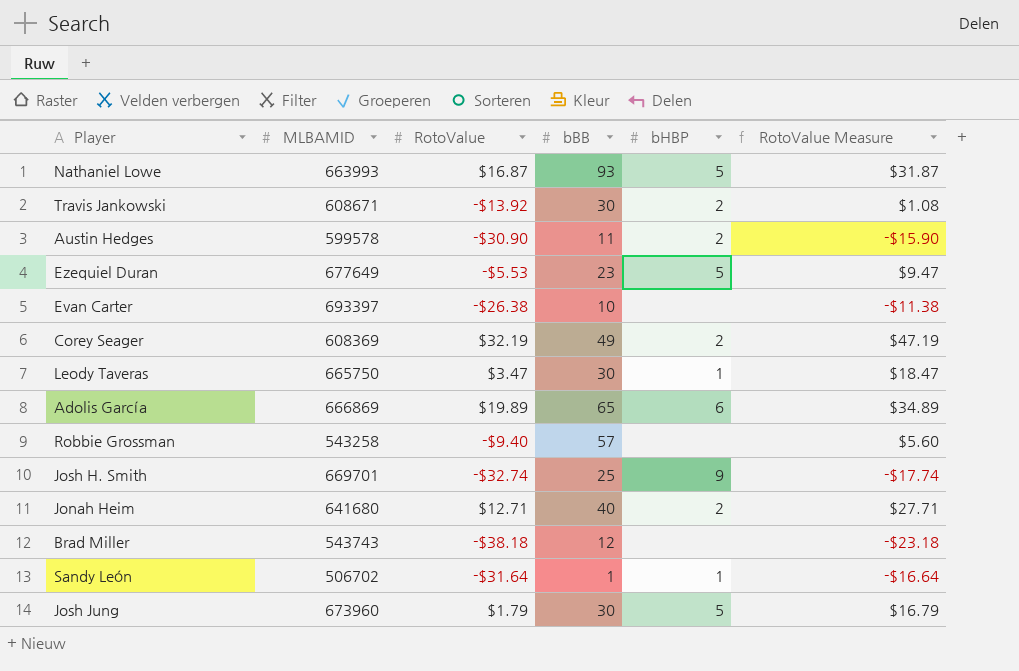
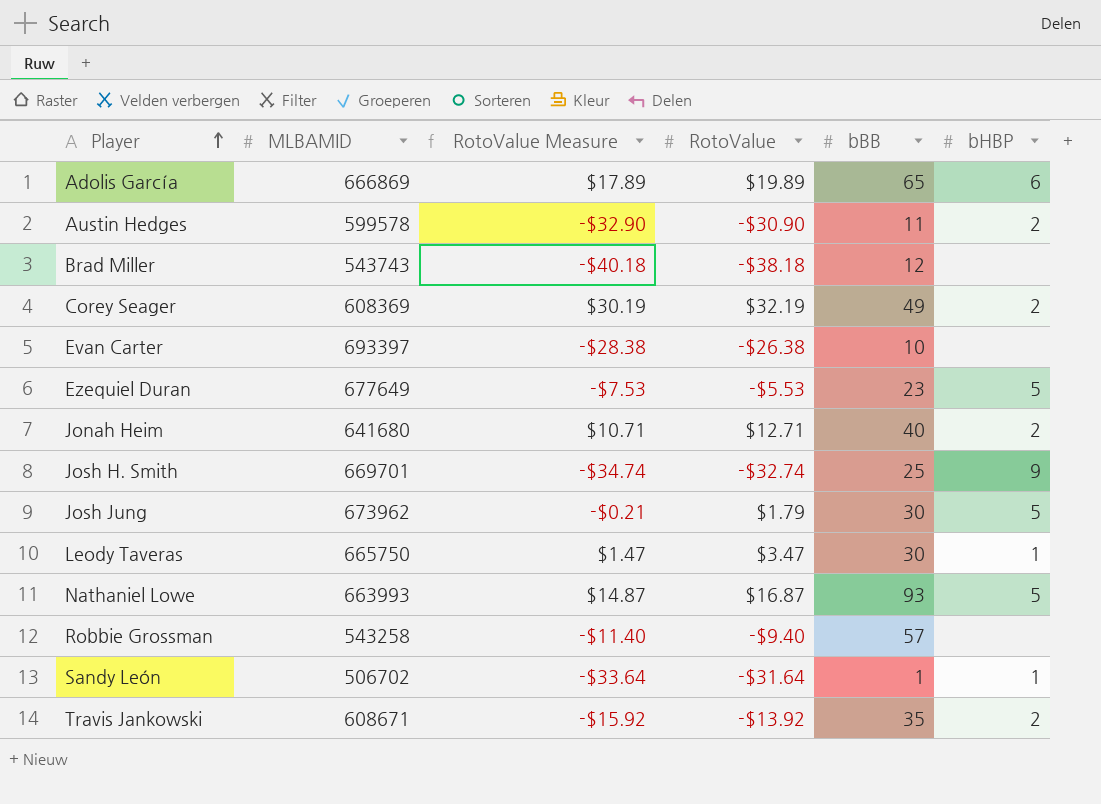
row order: none -> Player ascending
column RotoValue Measure | formula: [RotoValue] + 15 -> [RotoValue] - 2
column RotoValue Measure | position: 6 -> 3
Josh Jung | MLBAMID: 673960 -> 673962
Travis Jankowski | bBB: 30 -> 35

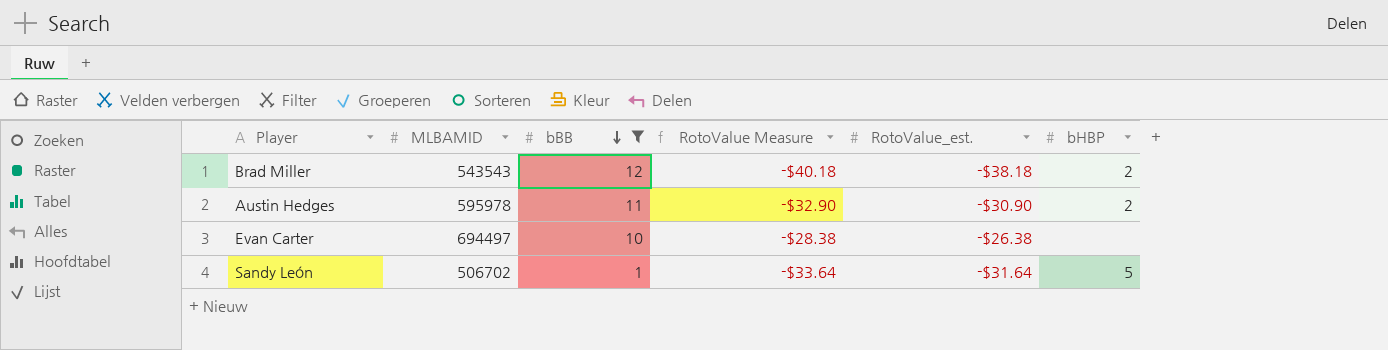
filter: none -> bBB <= 12
row order: Player ascending -> bBB descending
column bBB | position: 5 -> 3
column name: RotoValue -> RotoValue_est.
Brad Miller | MLBAMID: 543743 -> 543543
Brad Miller | bHBP: none -> 2
Austin Hedges | MLBAMID: 599578 -> 595978
Evan Carter | MLBAMID: 693397 -> 694497
Sandy León | bHBP: 1 -> 5

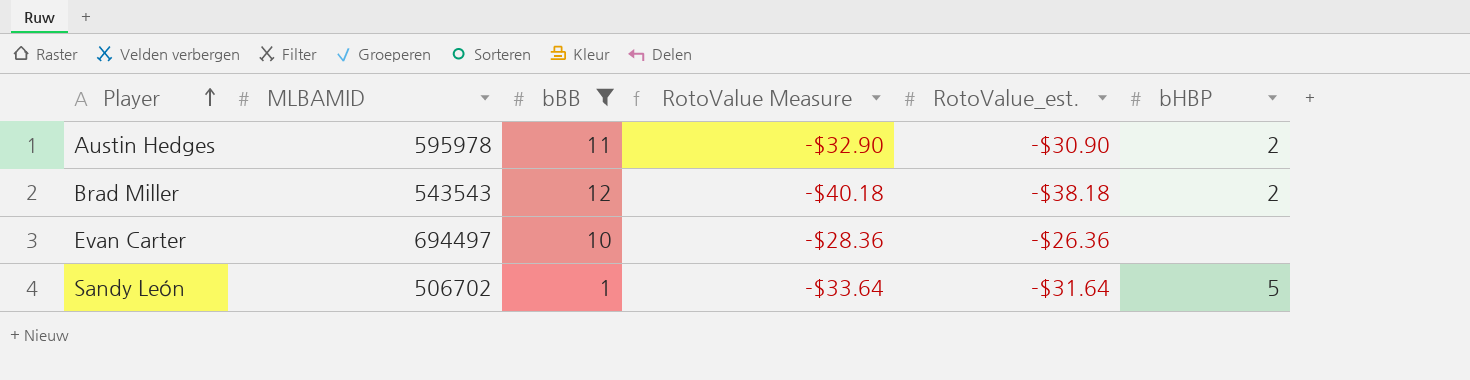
row order: bBB descending -> Player ascending
Evan Carter | RotoValue Measure: -$28.38 -> -$28.36
Evan Carter | RotoValue_est.: -$26.38 -> -$26.36

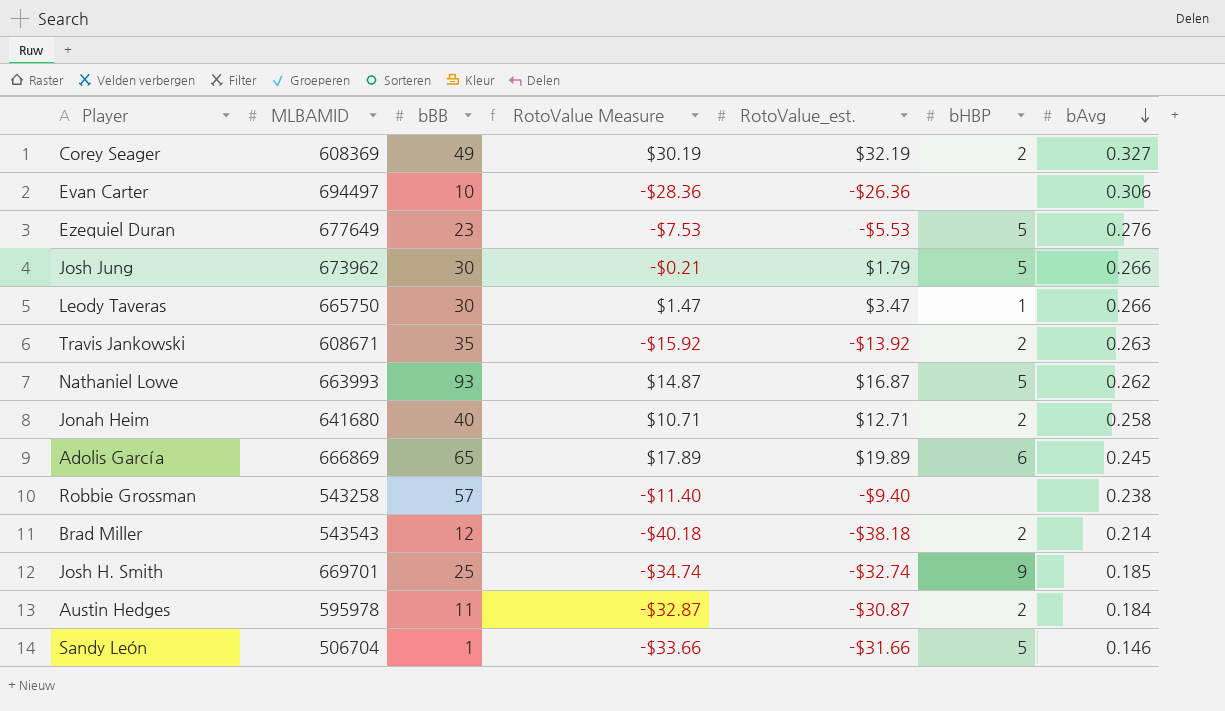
filter: bBB <= 12 -> none
row order: Player ascending -> bAvg descending
column bAvg | position: none -> 7
Austin Hedges | RotoValue Measure: -$32.90 -> -$32.87
Austin Hedges | RotoValue_est.: -$30.90 -> -$30.87
Sandy León | MLBAMID: 506702 -> 506704
Sandy León | RotoValue Measure: -$33.64 -> -$33.66
Sandy León | RotoValue_est.: -$31.64 -> -$31.66

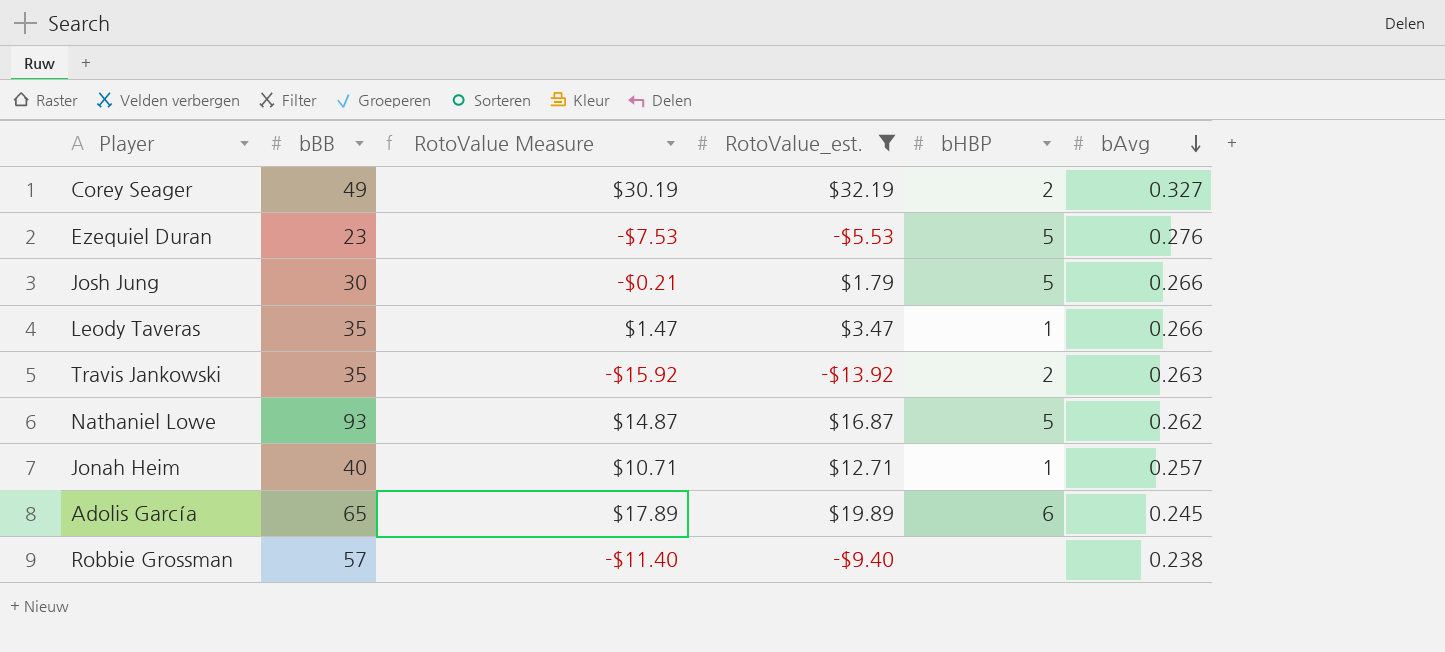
filter: none -> RotoValue_est. >= -$13.92
column MLBAMID | position: 2 -> none
Leody Taveras | bBB: 30 -> 35
Jonah Heim | bHBP: 2 -> 1
Jonah Heim | bAvg: 0.258 -> 0.257

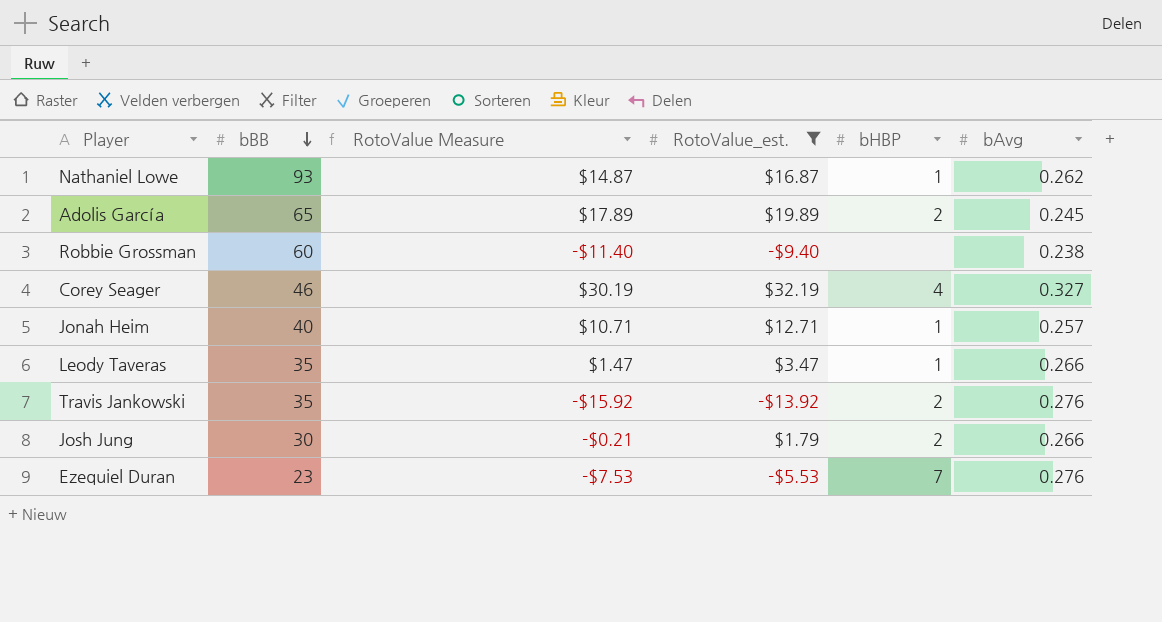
row order: bAvg descending -> bBB descending
Nathaniel Lowe | bHBP: 5 -> 1
Adolis García | bHBP: 6 -> 2
Robbie Grossman | bBB: 57 -> 60
Corey Seager | bBB: 49 -> 46
Corey Seager | bHBP: 2 -> 4
Travis Jankowski | bAvg: 0.263 -> 0.276
Josh Jung | bHBP: 5 -> 2
Ezequiel Duran | bHBP: 5 -> 7

